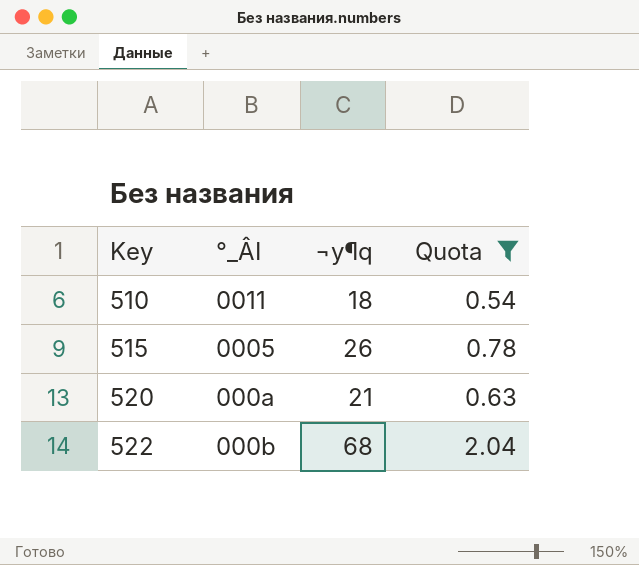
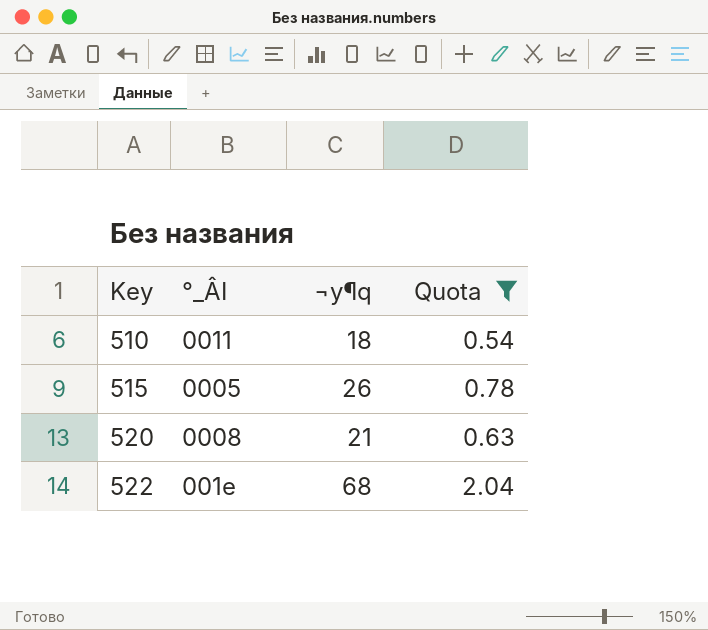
520 | °_ÂI: 000a -> 0008
522 | °_ÂI: 000b -> 001e

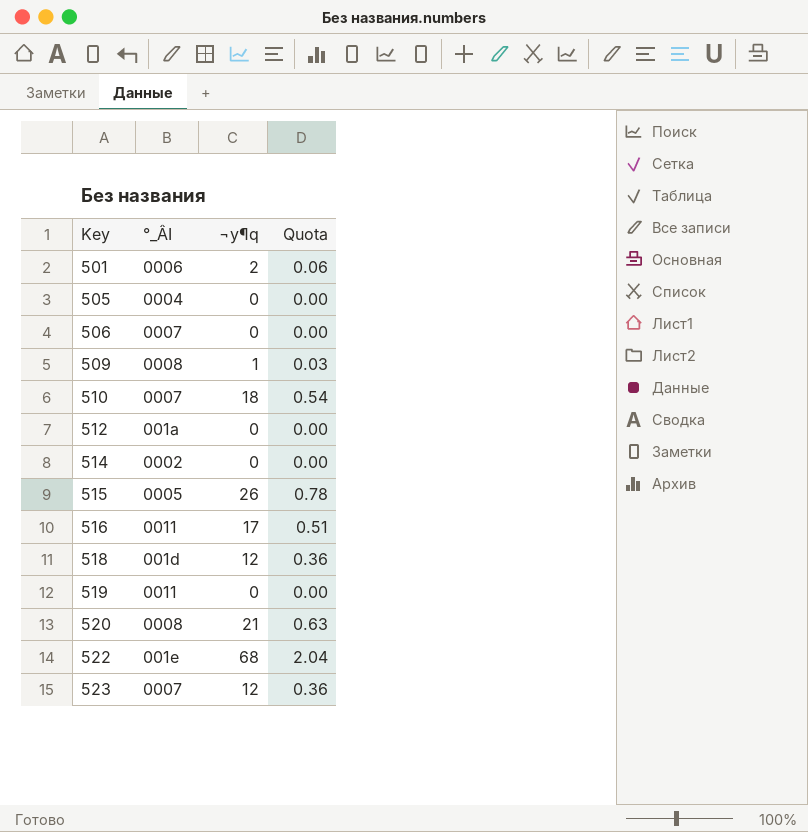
filter: Quota >= 0.54 -> none
510 | °_ÂI: 0011 -> 0007

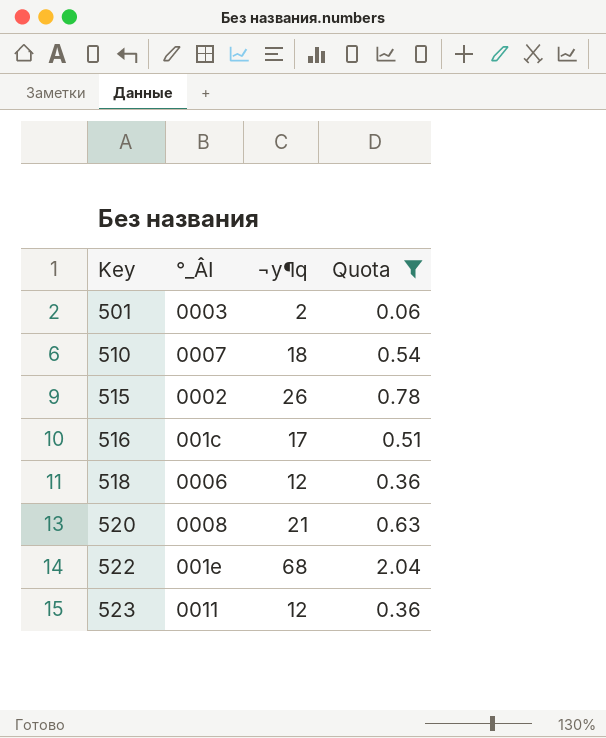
filter: none -> Quota >= 0.06
501 | °_ÂI: 0006 -> 0003
515 | °_ÂI: 0005 -> 0002
516 | °_ÂI: 0011 -> 001c
518 | °_ÂI: 001d -> 0006
523 | °_ÂI: 0007 -> 0011

